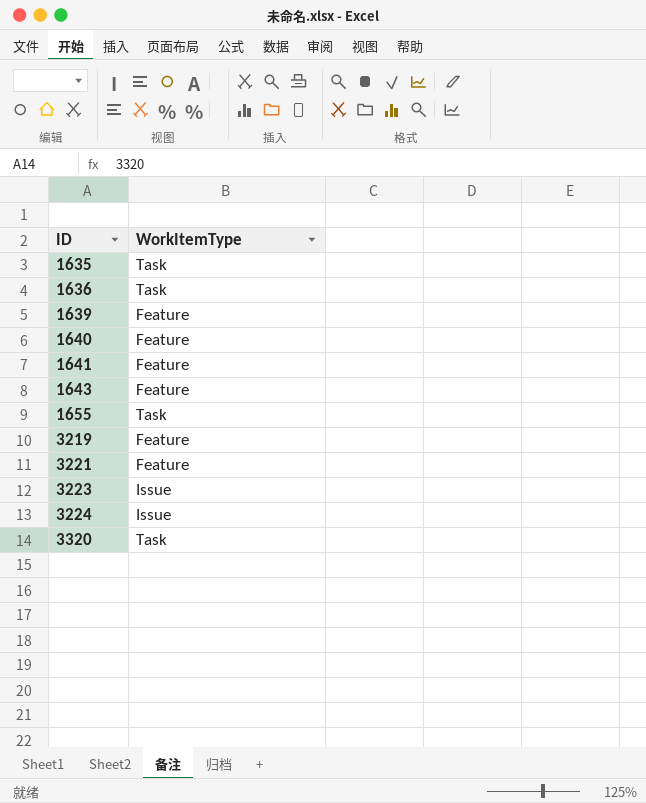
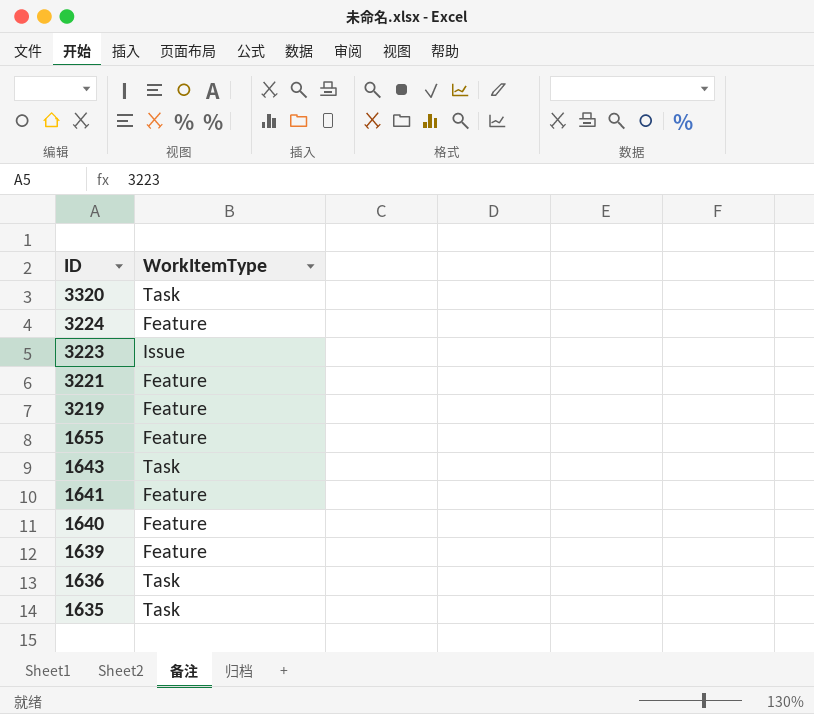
row order: ID ascending -> ID descending
3224 | WorkItemType: Issue -> Feature
1655 | WorkItemType: Task -> Feature
1643 | WorkItemType: Feature -> Task

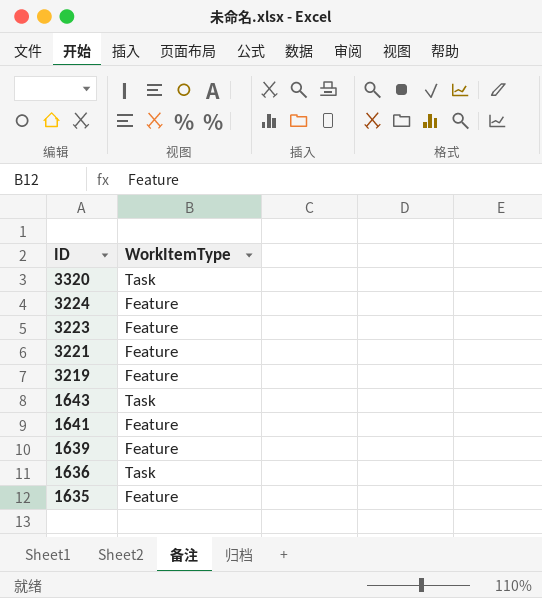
row 1655: Feature -> none
row 1640: Feature -> none
3223 | WorkItemType: Issue -> Feature
1635 | WorkItemType: Task -> Feature

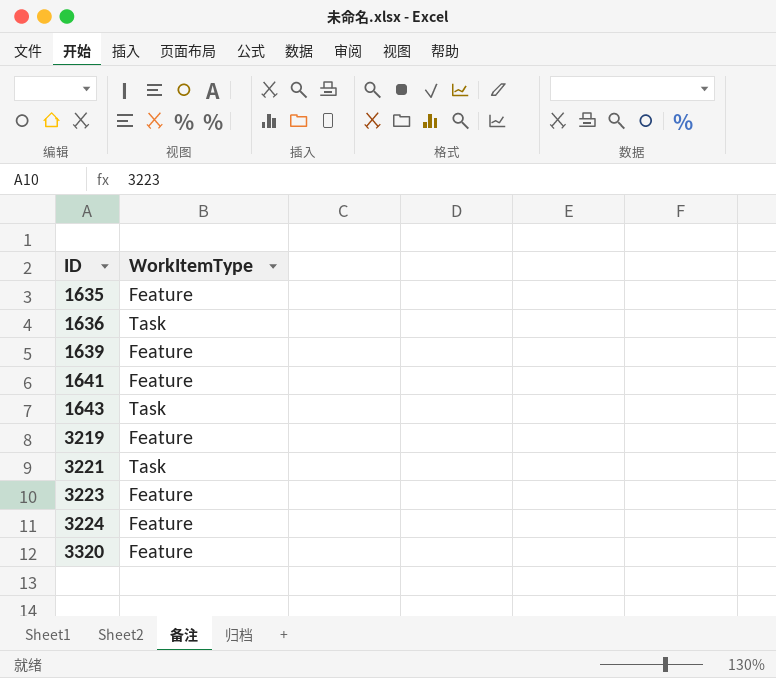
row order: ID descending -> ID ascending
3221 | WorkItemType: Feature -> Task
3320 | WorkItemType: Task -> Feature

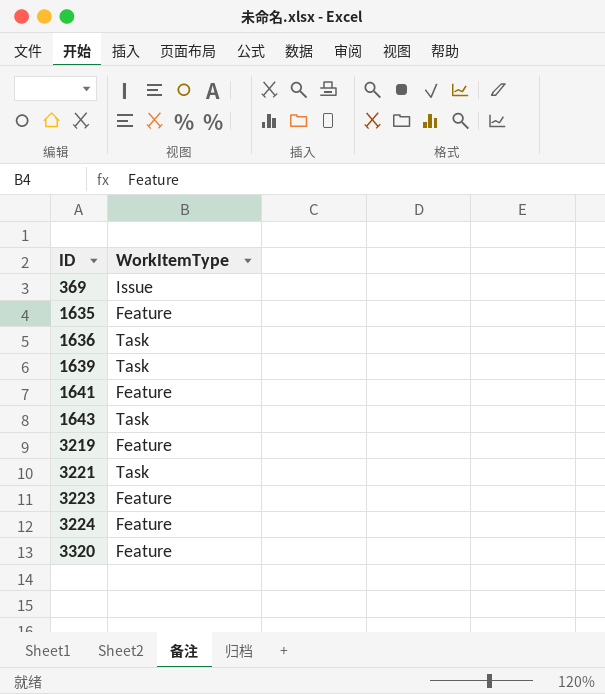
row 369: none -> Issue
1639 | WorkItemType: Feature -> Task

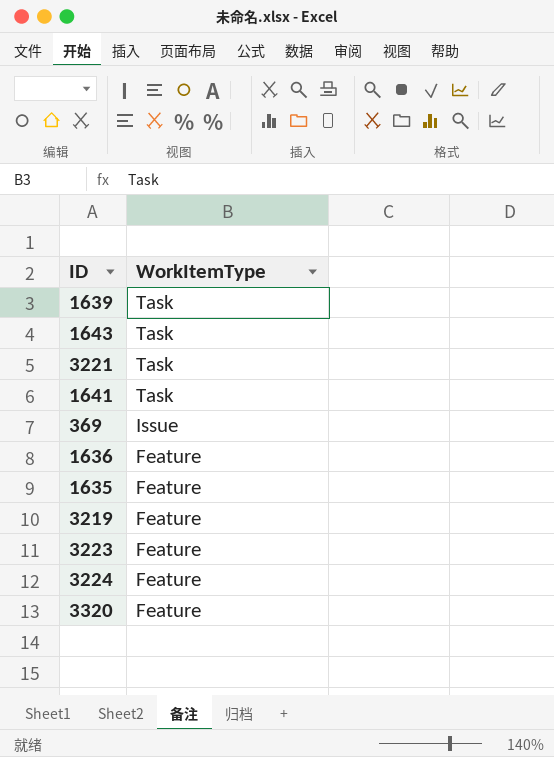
row order: ID ascending -> WorkItemType descending
1641 | WorkItemType: Feature -> Task
1636 | WorkItemType: Task -> Feature

